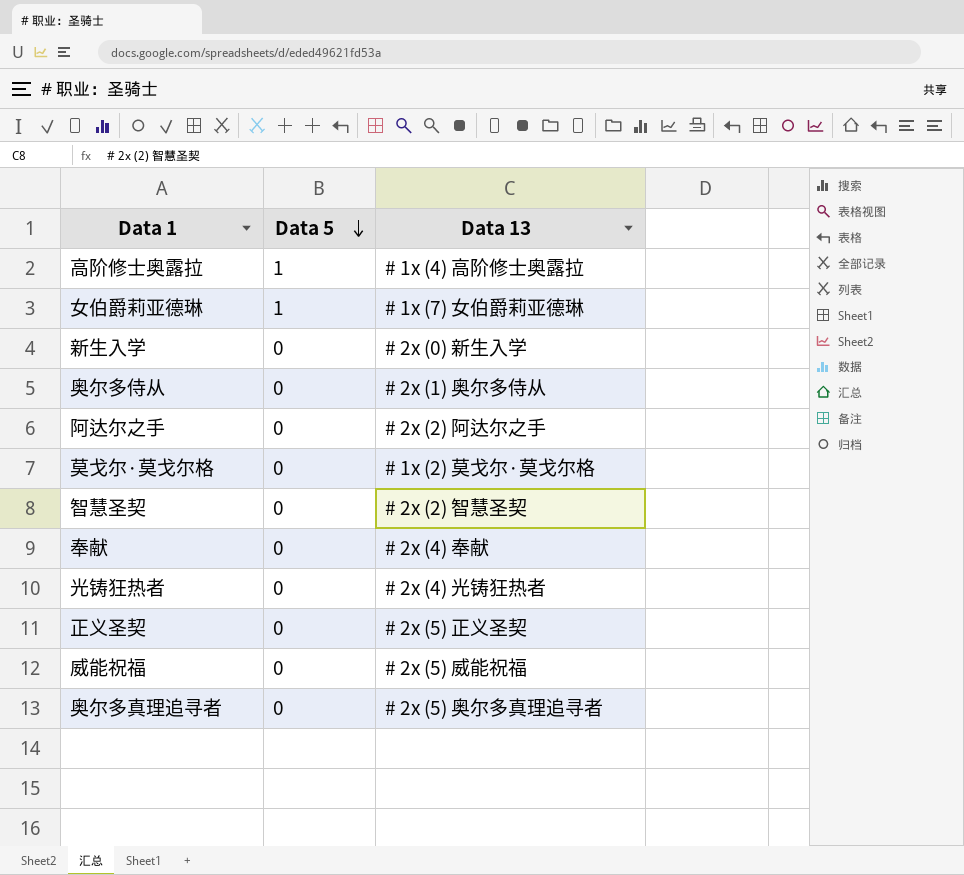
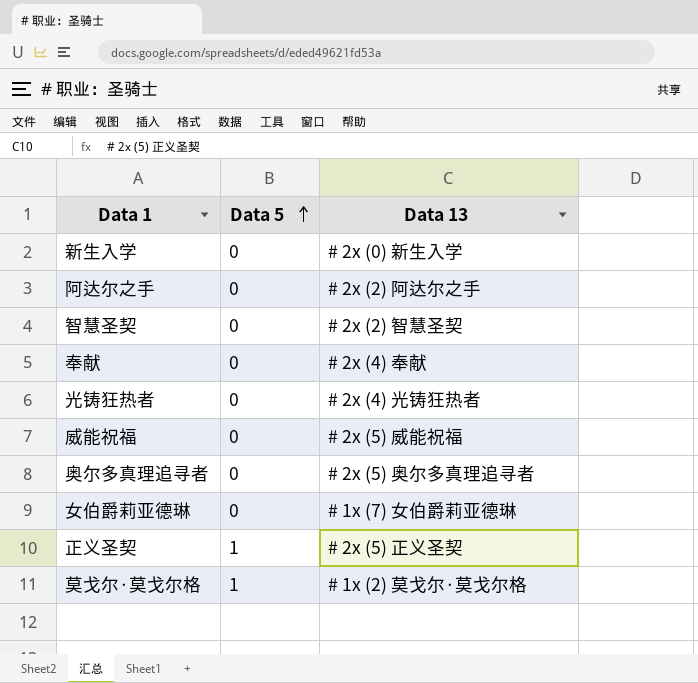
row order: Data 5 descending -> Data 5 ascending
row 高阶修士奥露拉: 1 | # 1x (4) 高阶修士奥露拉 -> none
row 奥尔多侍从: 0 | # 2x (1) 奥尔多侍从 -> none
女伯爵莉亚德琳 | Data 5: 1 -> 0
正义圣契 | Data 5: 0 -> 1
莫戈尔·莫戈尔格 | Data 5: 0 -> 1

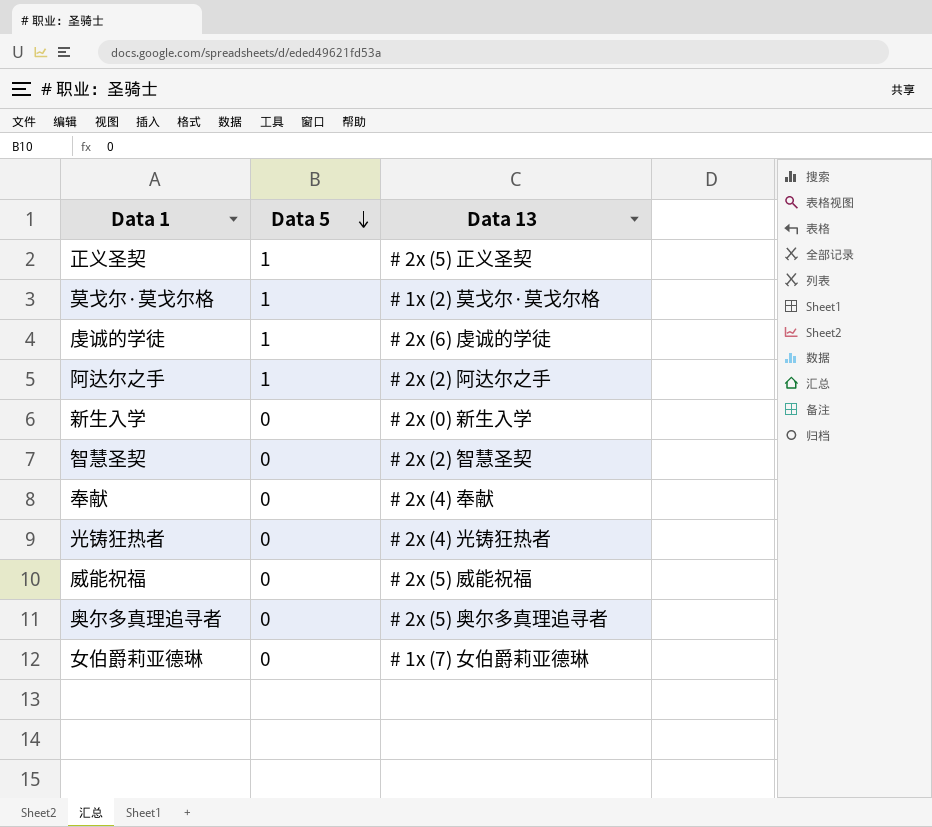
row order: Data 5 ascending -> Data 5 descending
row 虔诚的学徒: none -> 1 | # 2x (6) 虔诚的学徒
阿达尔之手 | Data 5: 0 -> 1

